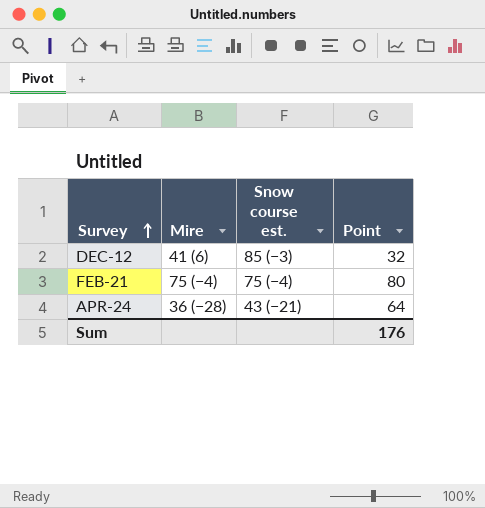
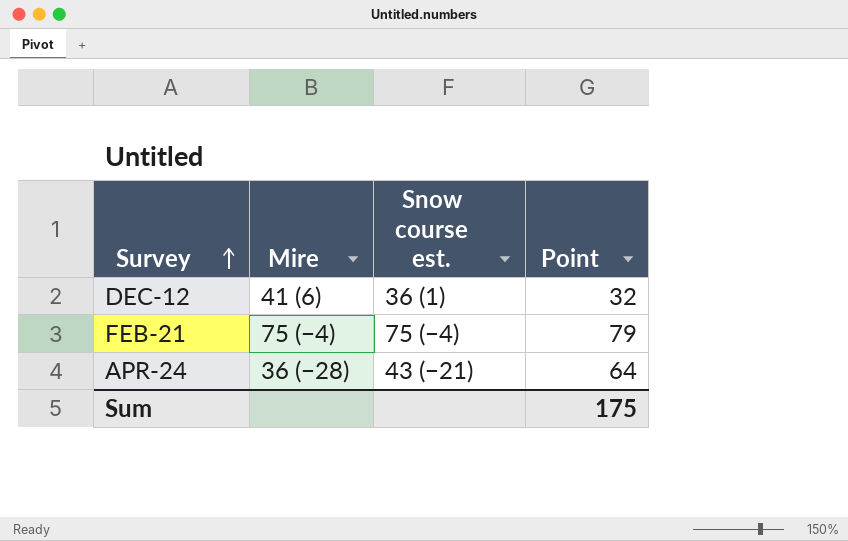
DEC-12 | Snow course est.: 85 (−3) -> 36 (1)
FEB-21 | Point: 80 -> 79
Sum | Point: 176 -> 175

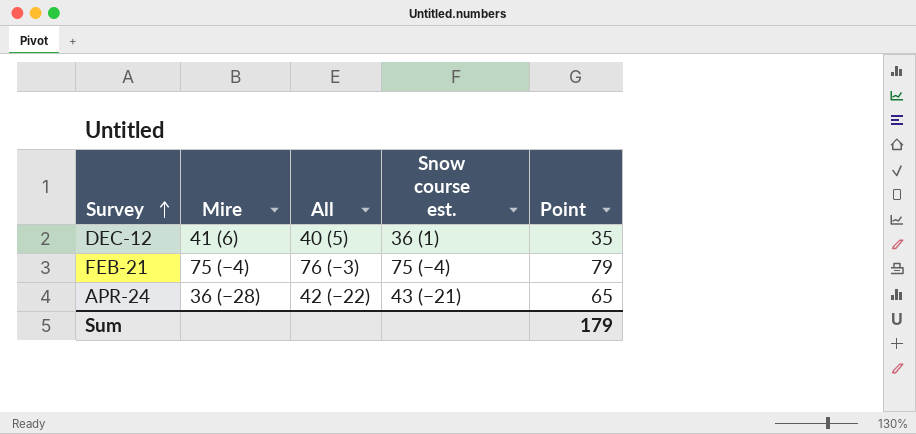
column All | position: none -> 3
DEC-12 | Point: 32 -> 35
APR-24 | Point: 64 -> 65
Sum | Point: 175 -> 179

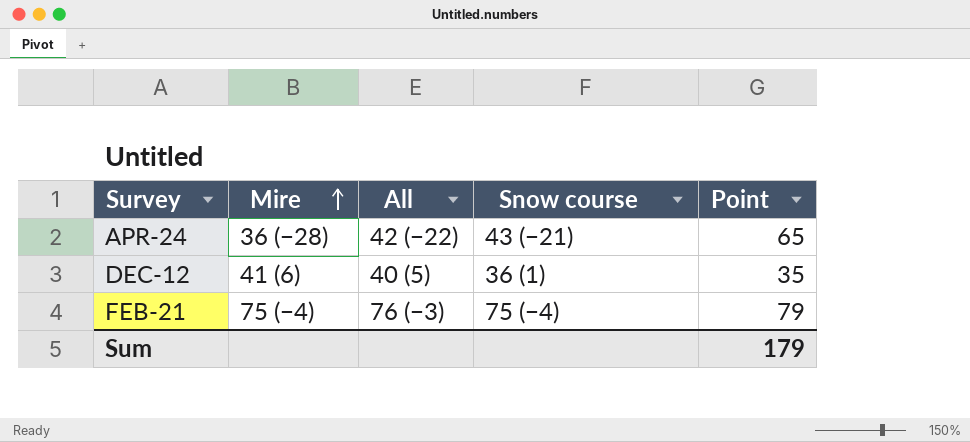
row order: Survey ascending -> Mire ascending
column name: Snow course est. -> Snow course

